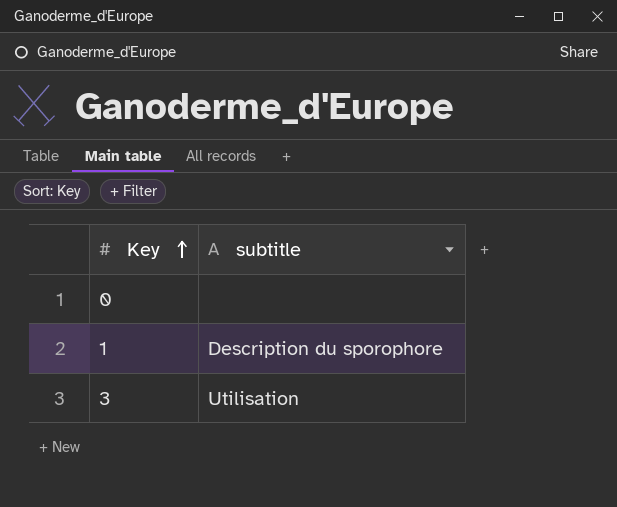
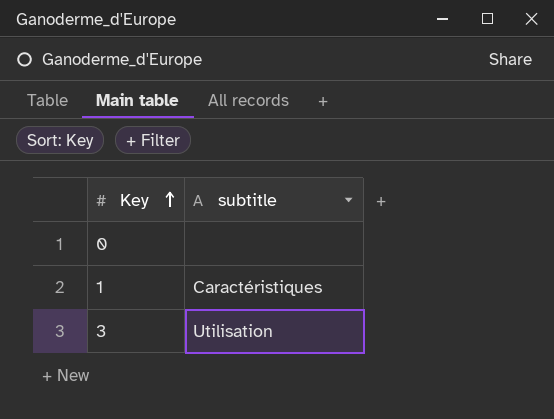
1 | subtitle: Description du sporophore -> Caractéristiques

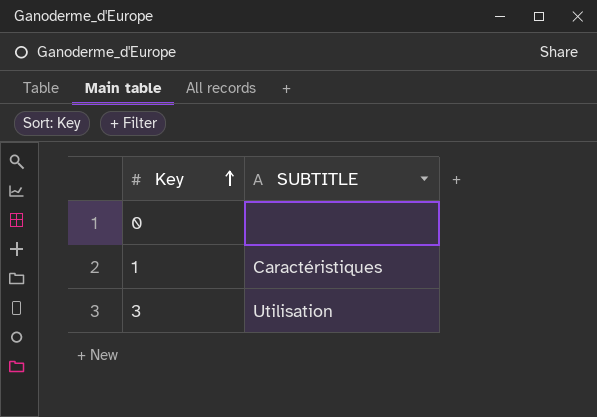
column name: subtitle -> SUBTITLE

